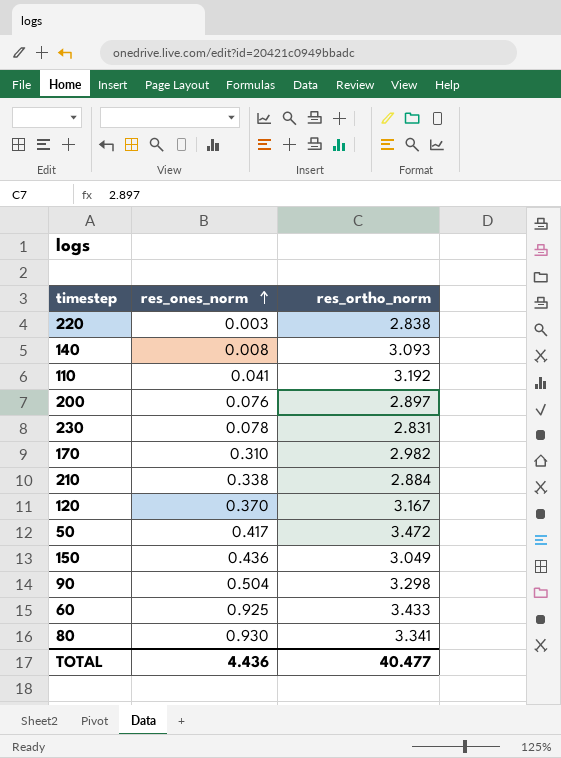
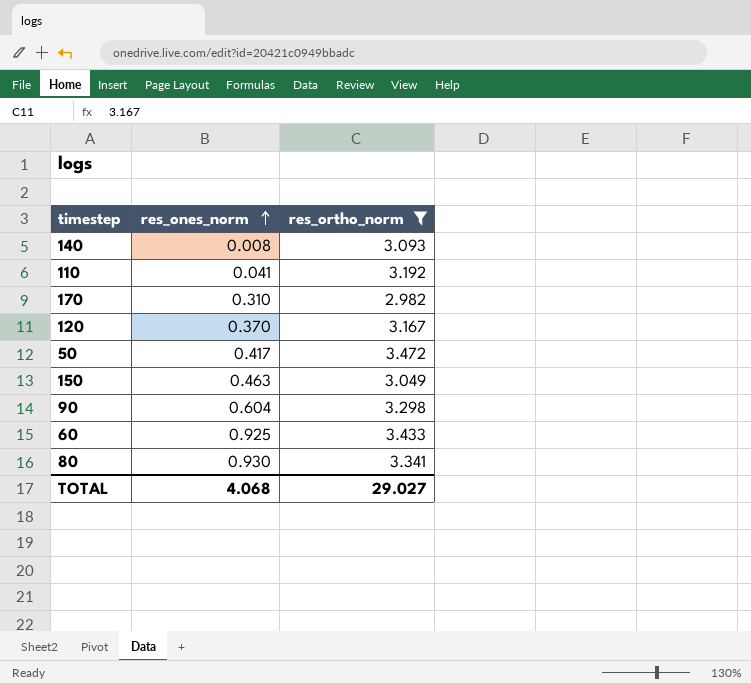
filter: none -> res_ortho_norm >= 2.982
150 | res_ones_norm: 0.436 -> 0.463
90 | res_ones_norm: 0.504 -> 0.604
TOTAL | res_ones_norm: 4.436 -> 4.068
TOTAL | res_ortho_norm: 40.477 -> 29.027

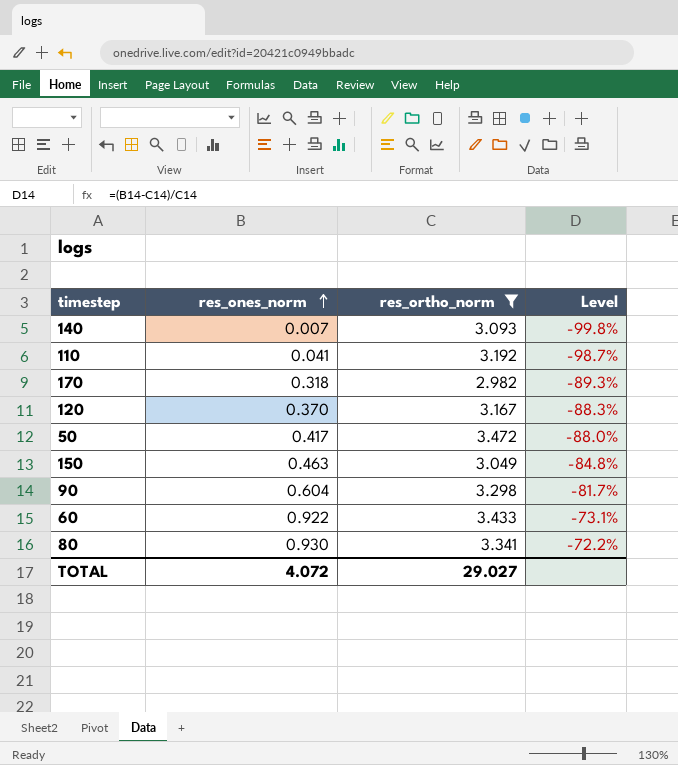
column Level | formula: none -> ([res_ones_norm] - [res_ortho_norm]) / [res_ortho_norm]
140 | res_ones_norm: 0.008 -> 0.007
170 | res_ones_norm: 0.310 -> 0.318
60 | res_ones_norm: 0.925 -> 0.922
TOTAL | res_ones_norm: 4.068 -> 4.072

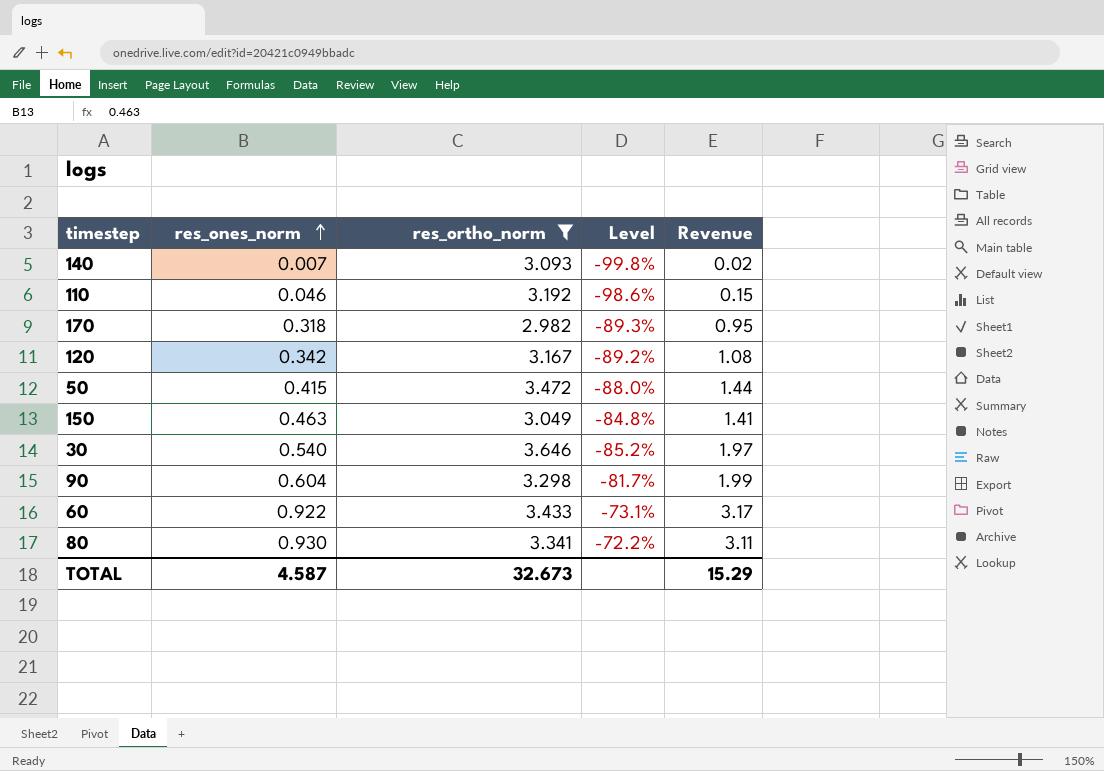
column Revenue | formula: none -> [res_ones_norm] * [res_ortho_norm]
110 | res_ones_norm: 0.041 -> 0.046
110 | Level: -98.7% -> -98.6%
120 | res_ones_norm: 0.370 -> 0.342
120 | Level: -88.3% -> -89.2%
50 | res_ones_norm: 0.417 -> 0.415
row 30: none -> 0.540 | 3.646 | -85.2% | 1.97
TOTAL | res_ones_norm: 4.072 -> 4.587
TOTAL | res_ortho_norm: 29.027 -> 32.673

